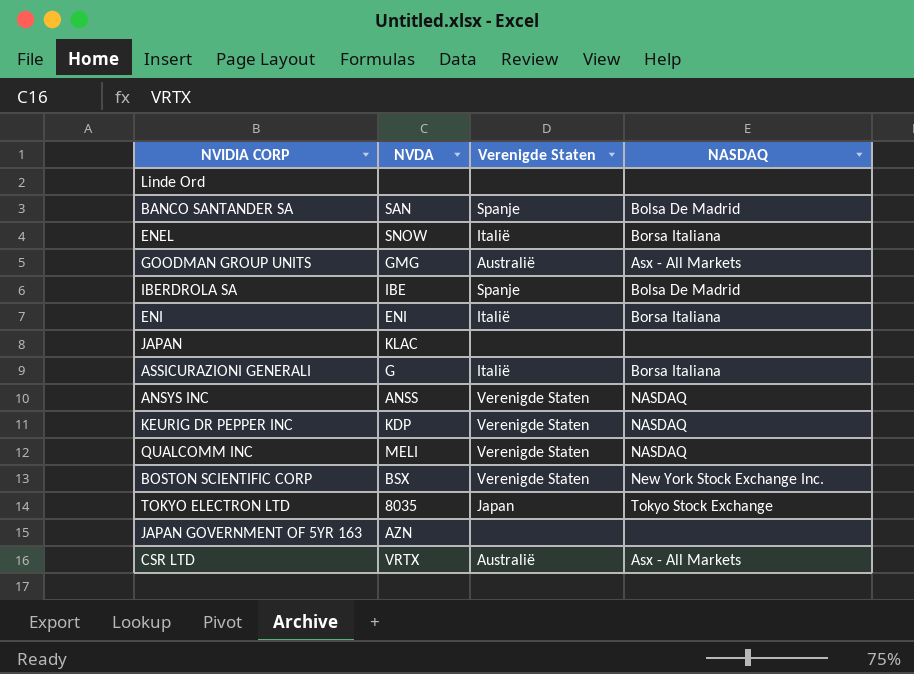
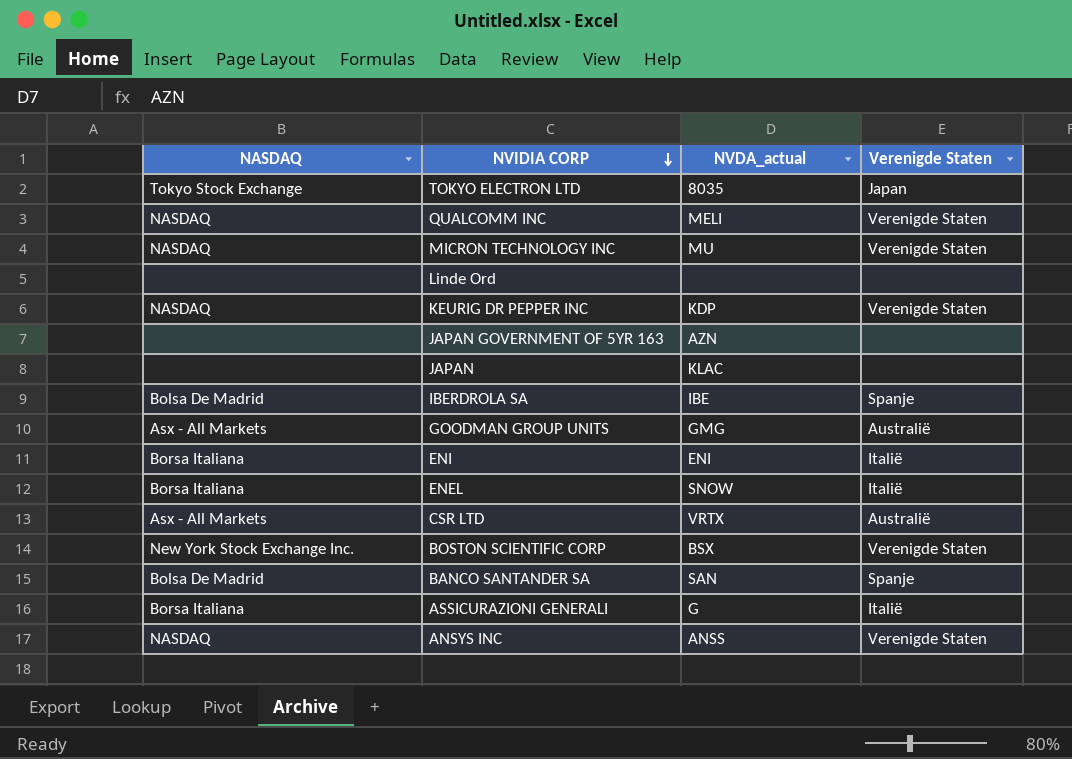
row order: none -> NVIDIA CORP descending
column NASDAQ | position: 4 -> 1
column name: NVDA -> NVDA_actual
row MICRON TECHNOLOGY INC: none -> NASDAQ | MU | Verenigde Staten

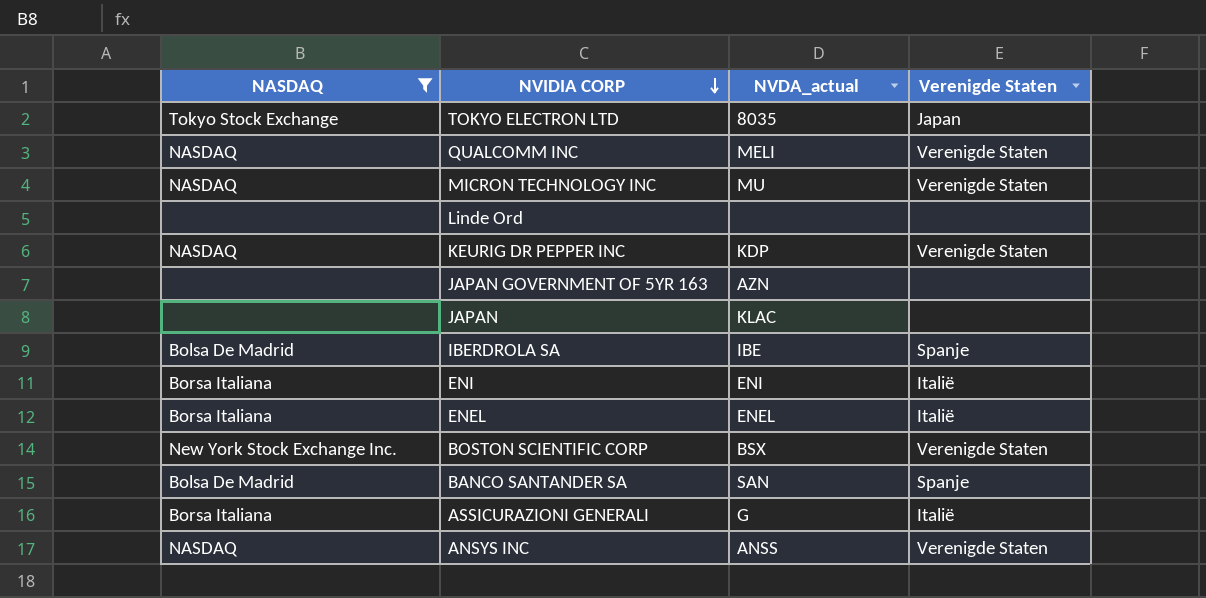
filter: none -> NASDAQ != Asx - All Markets
ENEL | NVDA_actual: SNOW -> ENEL

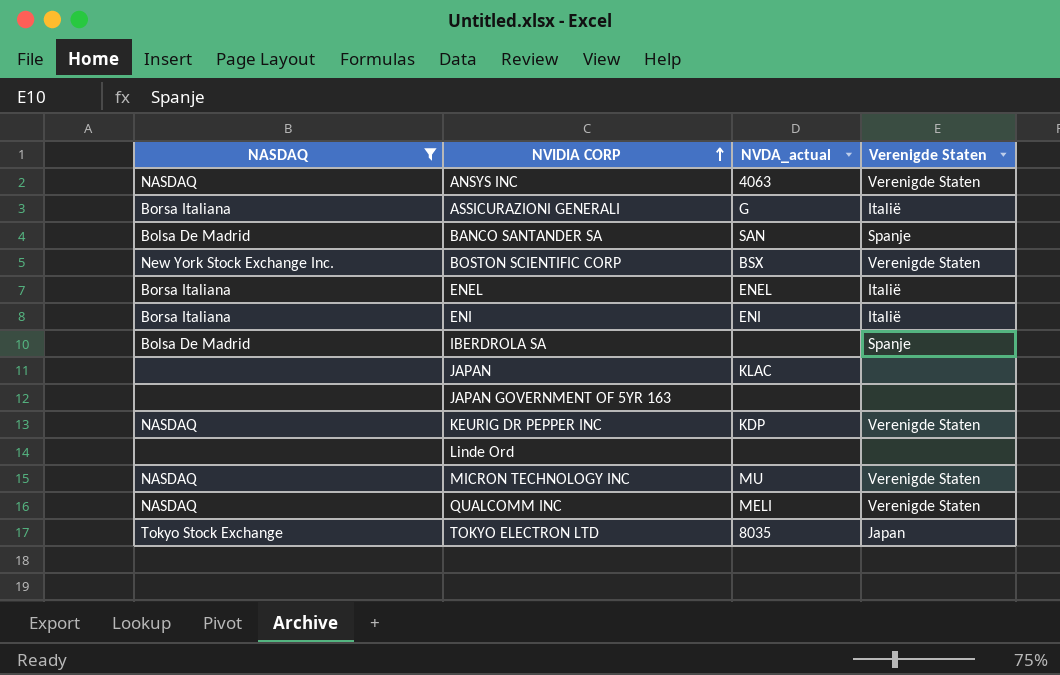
row order: NVIDIA CORP descending -> NVIDIA CORP ascending
ANSYS INC | NVDA_actual: ANSS -> 4063
IBERDROLA SA | NVDA_actual: IBE -> none
JAPAN GOVERNMENT OF 5YR 163 | NVDA_actual: AZN -> none

